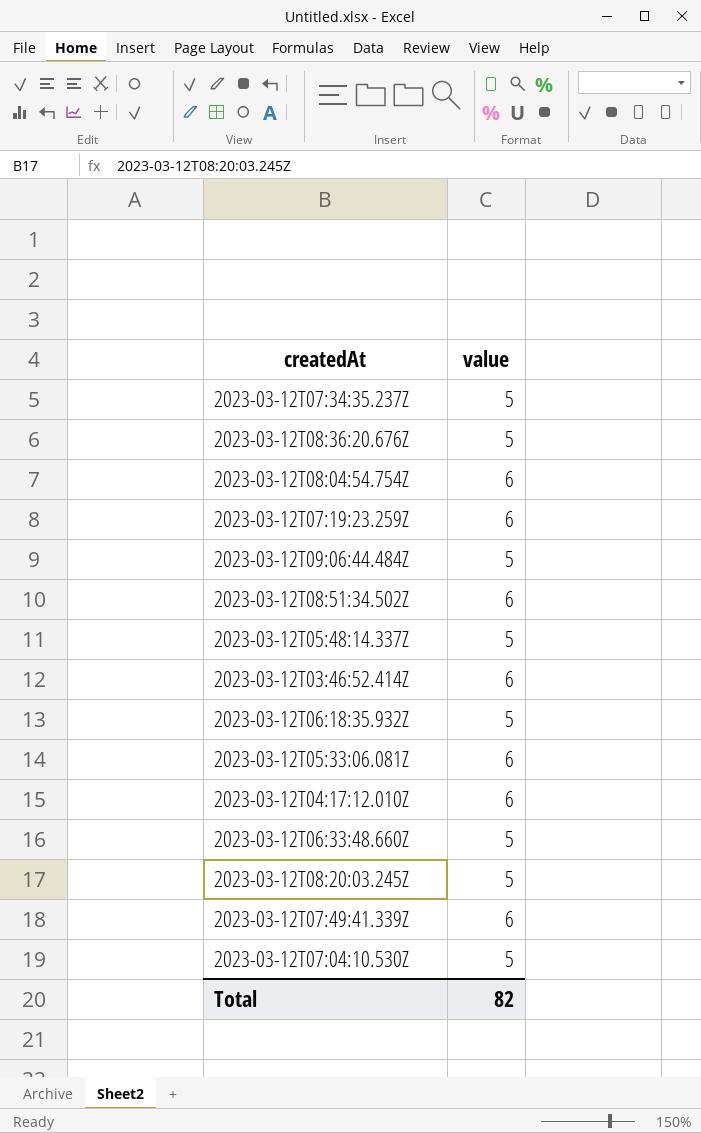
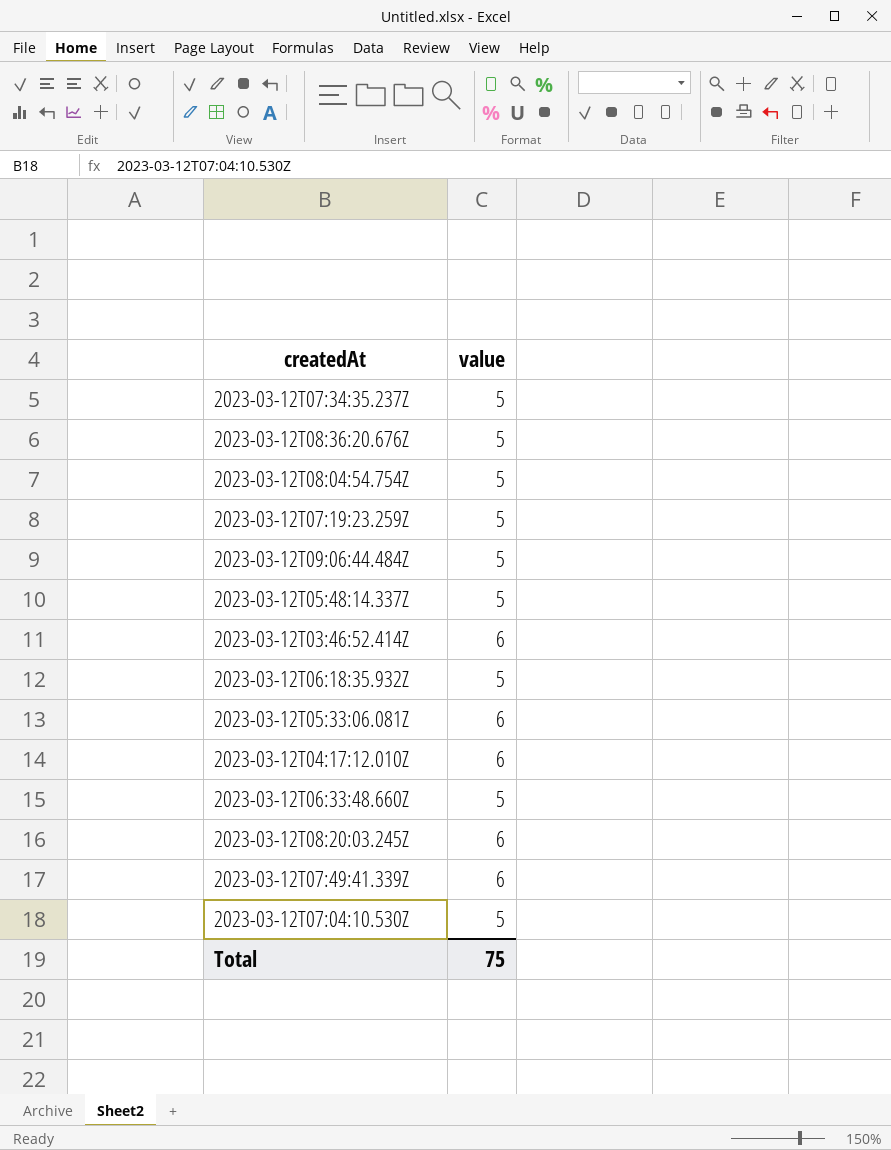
row 2023-03-12T08:51:34.502Z: 6 -> none
2023-03-12T08:04:54.754Z | value: 6 -> 5
2023-03-12T07:19:23.259Z | value: 6 -> 5
2023-03-12T08:20:03.245Z | value: 5 -> 6
Total | value: 82 -> 75

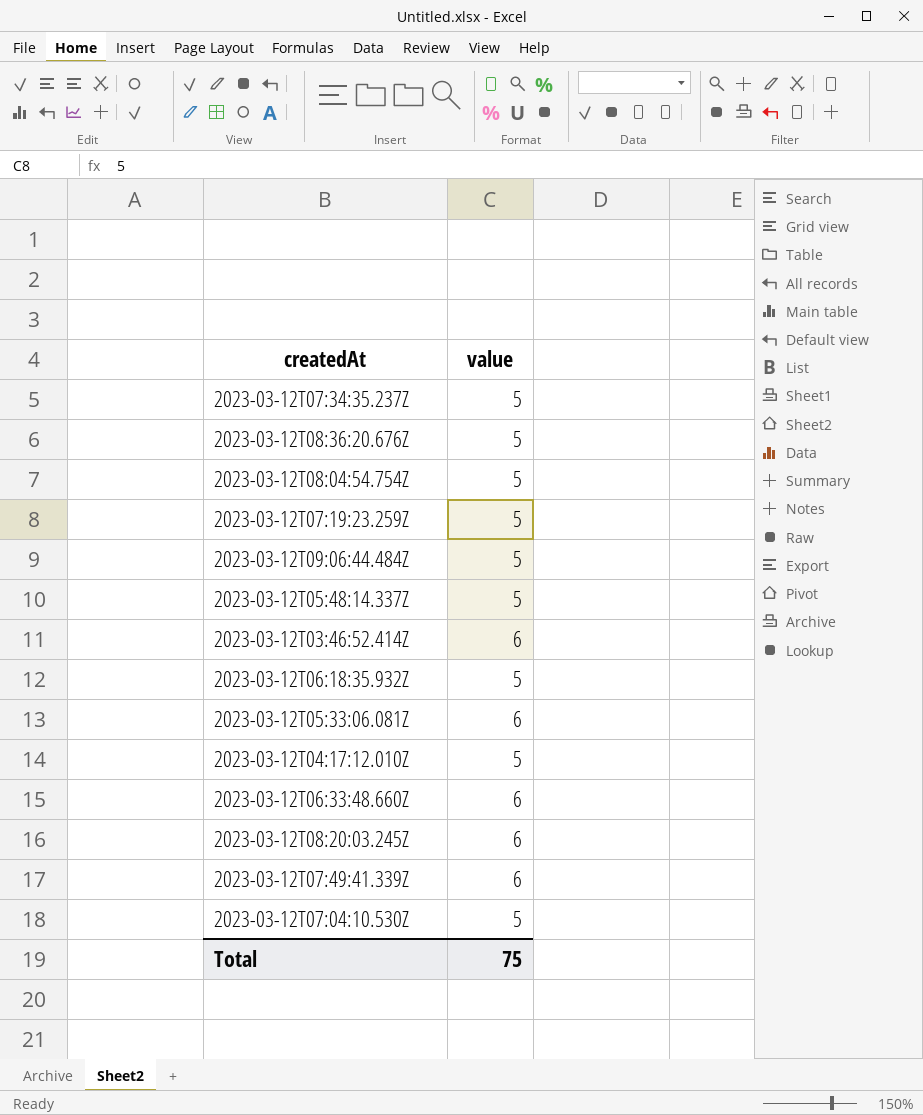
2023-03-12T04:17:12.010Z | value: 6 -> 5
2023-03-12T06:33:48.660Z | value: 5 -> 6

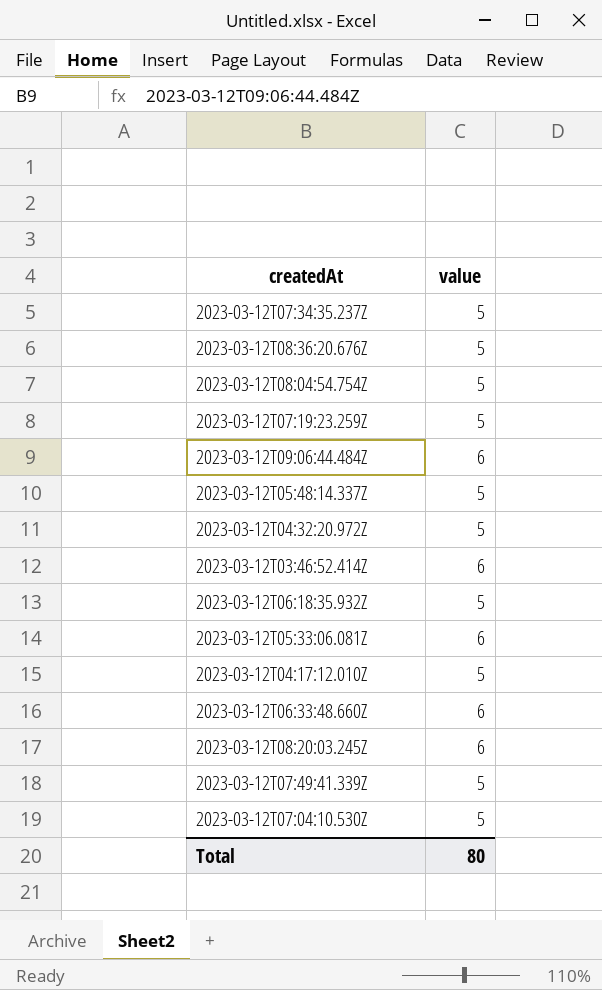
2023-03-12T09:06:44.484Z | value: 5 -> 6
row 2023-03-12T04:32:20.972Z: none -> 5
2023-03-12T07:49:41.339Z | value: 6 -> 5
Total | value: 75 -> 80

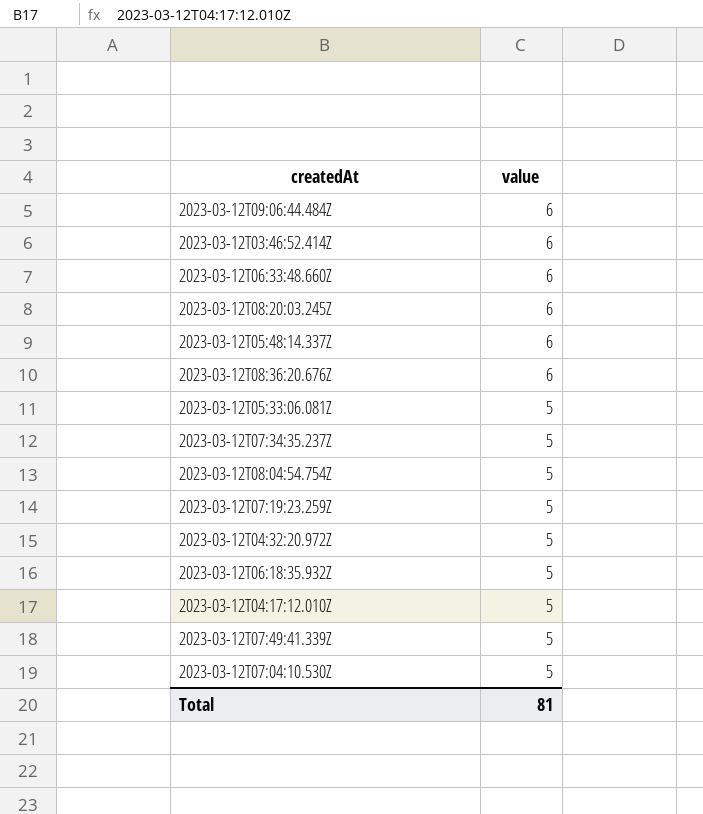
row order: none -> value descending
2023-03-12T05:48:14.337Z | value: 5 -> 6
2023-03-12T08:36:20.676Z | value: 5 -> 6
2023-03-12T05:33:06.081Z | value: 6 -> 5
Total | value: 80 -> 81

